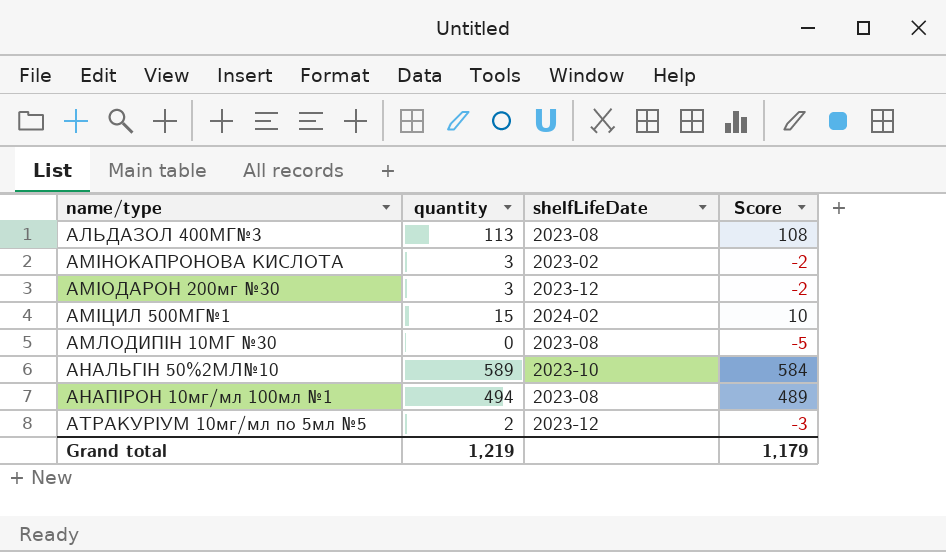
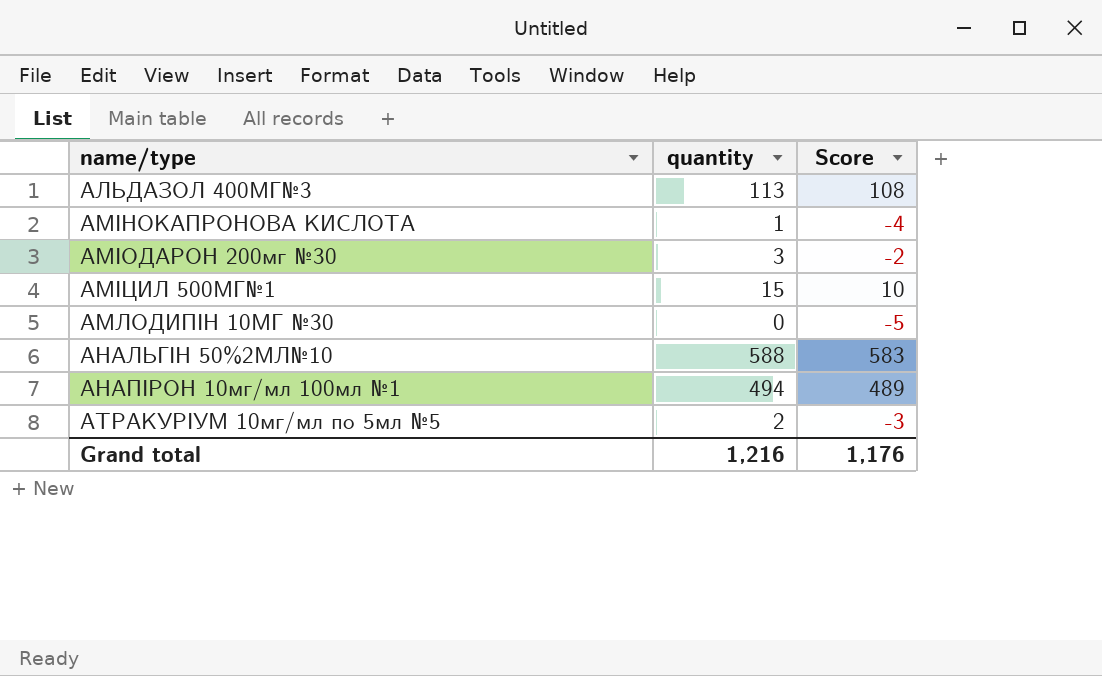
column shelfLifeDate | position: 3 -> none
АМІНОКАПРОНОВА КИСЛОТА | quantity: 3 -> 1
АМІНОКАПРОНОВА КИСЛОТА | Score: -2 -> -4
АНАЛЬГІН 50%2МЛ№10 | quantity: 589 -> 588
АНАЛЬГІН 50%2МЛ№10 | Score: 584 -> 583
Grand total | quantity: 1,219 -> 1,216
Grand total | Score: 1,179 -> 1,176

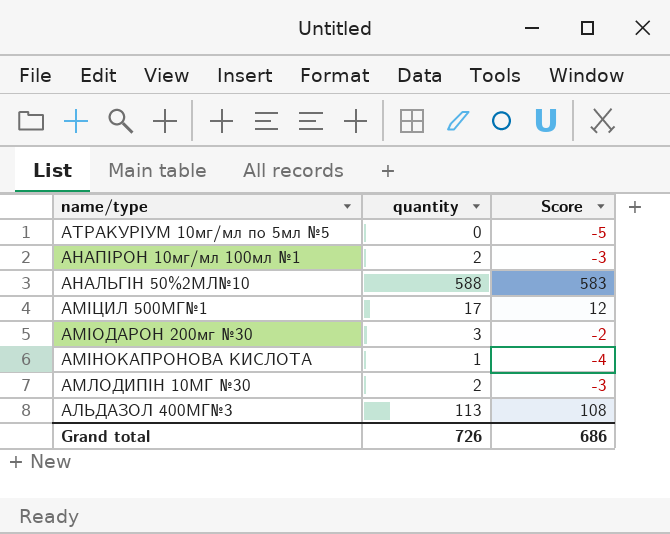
row order: none -> name/type descending
АТРАКУРІУМ 10мг/мл по 5мл №5 | quantity: 2 -> 0
АТРАКУРІУМ 10мг/мл по 5мл №5 | Score: -3 -> -5
АНАПІРОН 10мг/мл 100мл №1 | quantity: 494 -> 2
АНАПІРОН 10мг/мл 100мл №1 | Score: 489 -> -3
АМІЦИЛ 500МГ№1 | quantity: 15 -> 17
АМІЦИЛ 500МГ№1 | Score: 10 -> 12
АМЛОДИПІН 10МГ №30 | quantity: 0 -> 2
АМЛОДИПІН 10МГ №30 | Score: -5 -> -3
Grand total | quantity: 1,216 -> 726
Grand total | Score: 1,176 -> 686

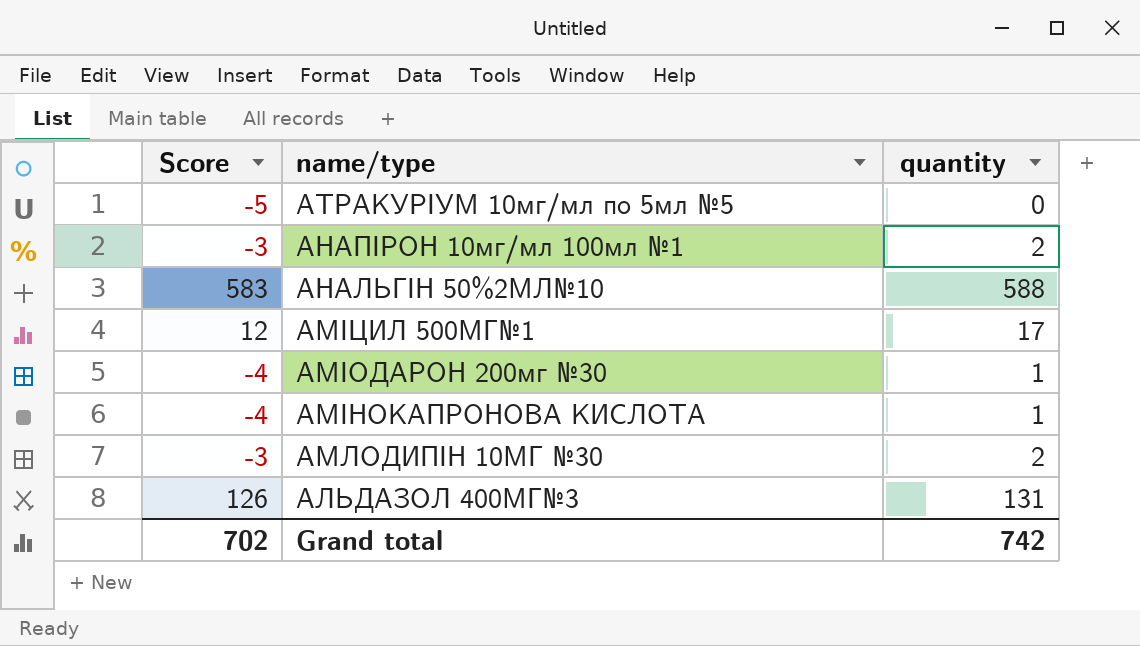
column Score | position: 3 -> 1
АМІОДАРОН 200мг №30 | Score: -2 -> -4
АМІОДАРОН 200мг №30 | quantity: 3 -> 1
АЛЬДАЗОЛ 400МГ№3 | Score: 108 -> 126
АЛЬДАЗОЛ 400МГ№3 | quantity: 113 -> 131
Grand total | Score: 686 -> 702
Grand total | quantity: 726 -> 742

